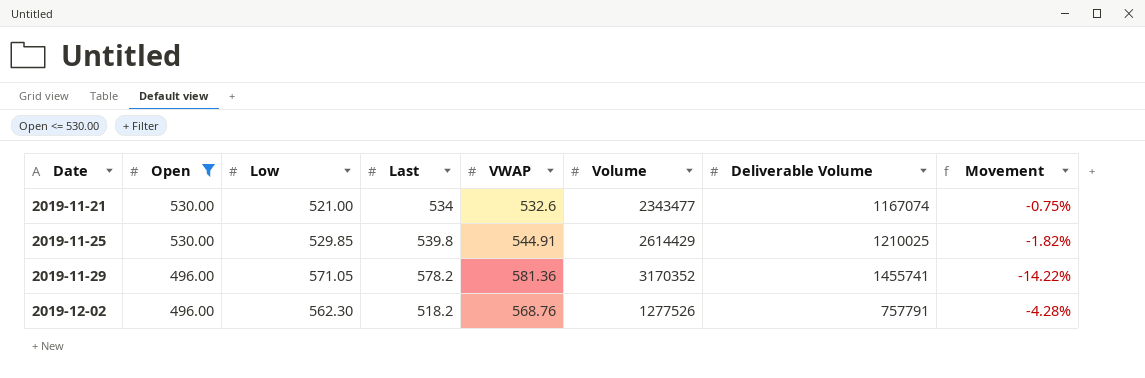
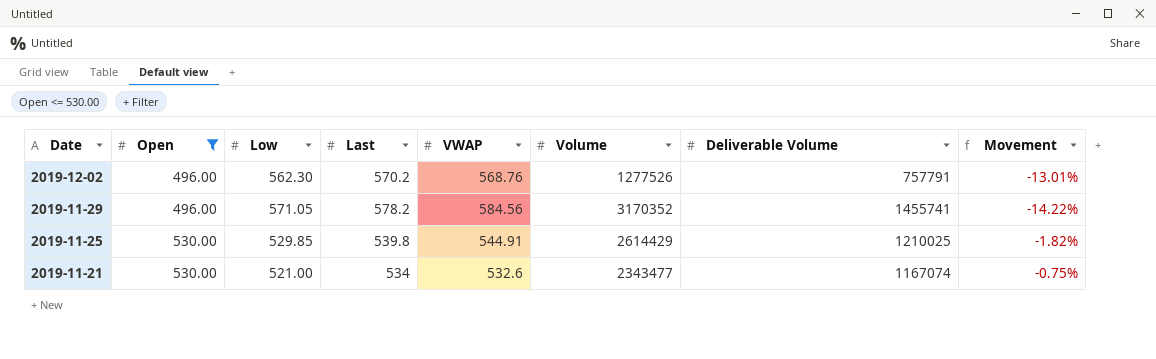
row order: Date ascending -> Date descending
2019-12-02 | Last: 518.2 -> 570.2
2019-12-02 | Movement: -4.28% -> -13.01%
2019-11-29 | VWAP: 581.36 -> 584.56

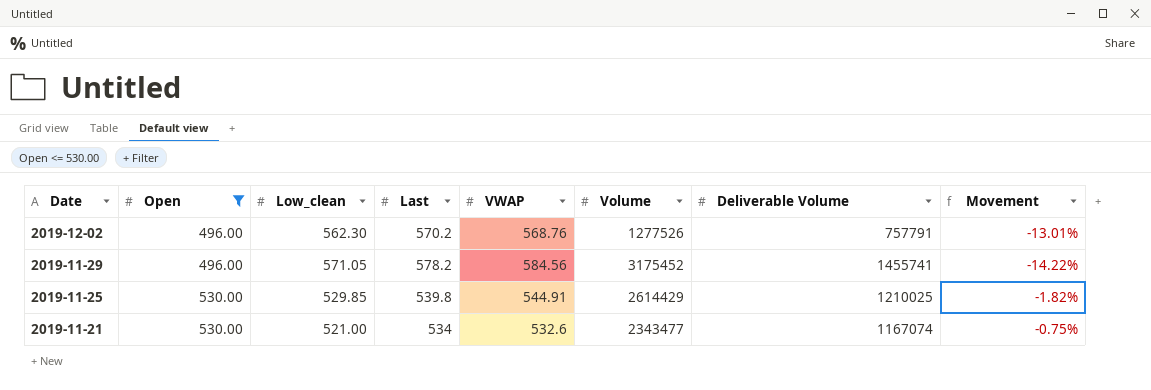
column name: Low -> Low_clean
2019-11-29 | Volume: 3170352 -> 3175452

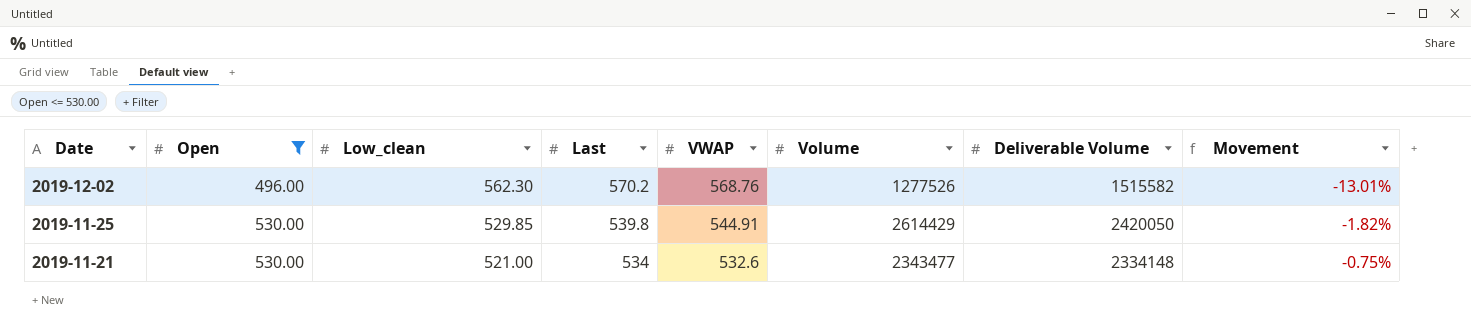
row 2019-11-29: 496.00 | 571.05 | 578.2 | 584.56 | 3175452 | 1455741 | -14.22% -> none
2019-12-02 | Deliverable Volume: 757791 -> 1515582
2019-11-25 | Deliverable Volume: 1210025 -> 2420050
2019-11-21 | Deliverable Volume: 1167074 -> 2334148

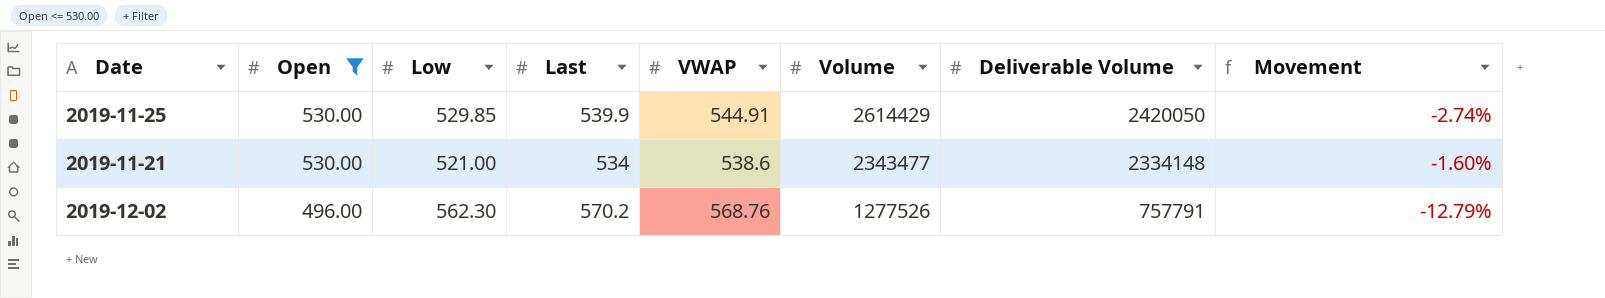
row order: Date descending -> Open descending
column name: Low_clean -> Low
column Movement | formula: ([Open] - [Last]) / [Last] -> ([Open] - [VWAP]) / [VWAP]
2019-11-25 | Last: 539.8 -> 539.9
2019-11-21 | VWAP: 532.6 -> 538.6
2019-12-02 | Deliverable Volume: 1515582 -> 757791

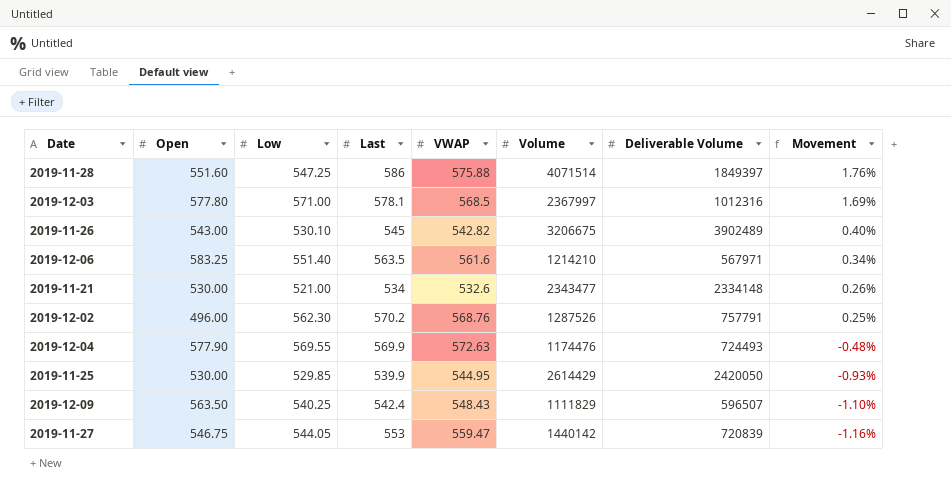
filter: Open <= 530.00 -> none
row order: Open descending -> Movement descending
column Movement | formula: ([Open] - [VWAP]) / [VWAP] -> ([Last] - [VWAP]) / [VWAP]
2019-11-21 | VWAP: 538.6 -> 532.6
2019-12-02 | Volume: 1277526 -> 1287526
2019-11-25 | VWAP: 544.91 -> 544.95

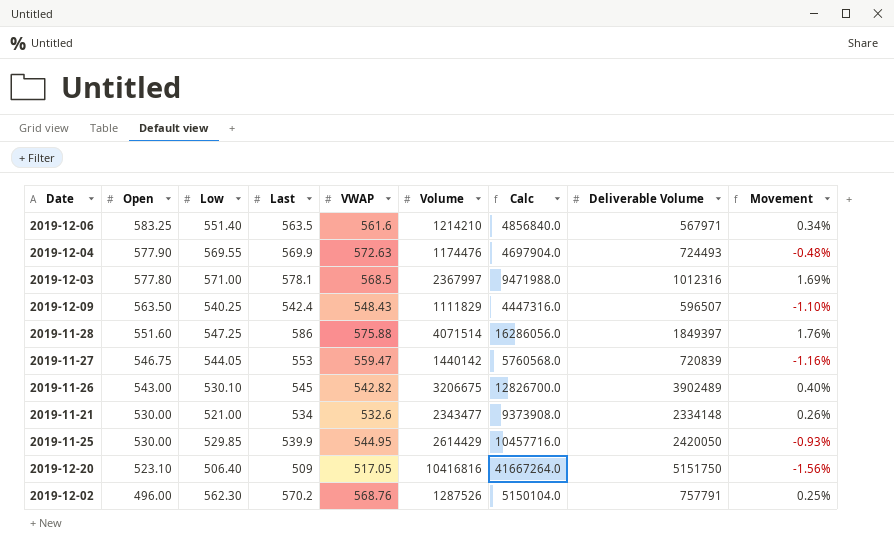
row order: Movement descending -> Open descending
column Calc | formula: none -> [Volume] * 4
row 2019-12-20: none -> 523.10 | 506.40 | 509 | 517.05 | 10416816 | 41667264.0 | 5151750 | -1.56%

